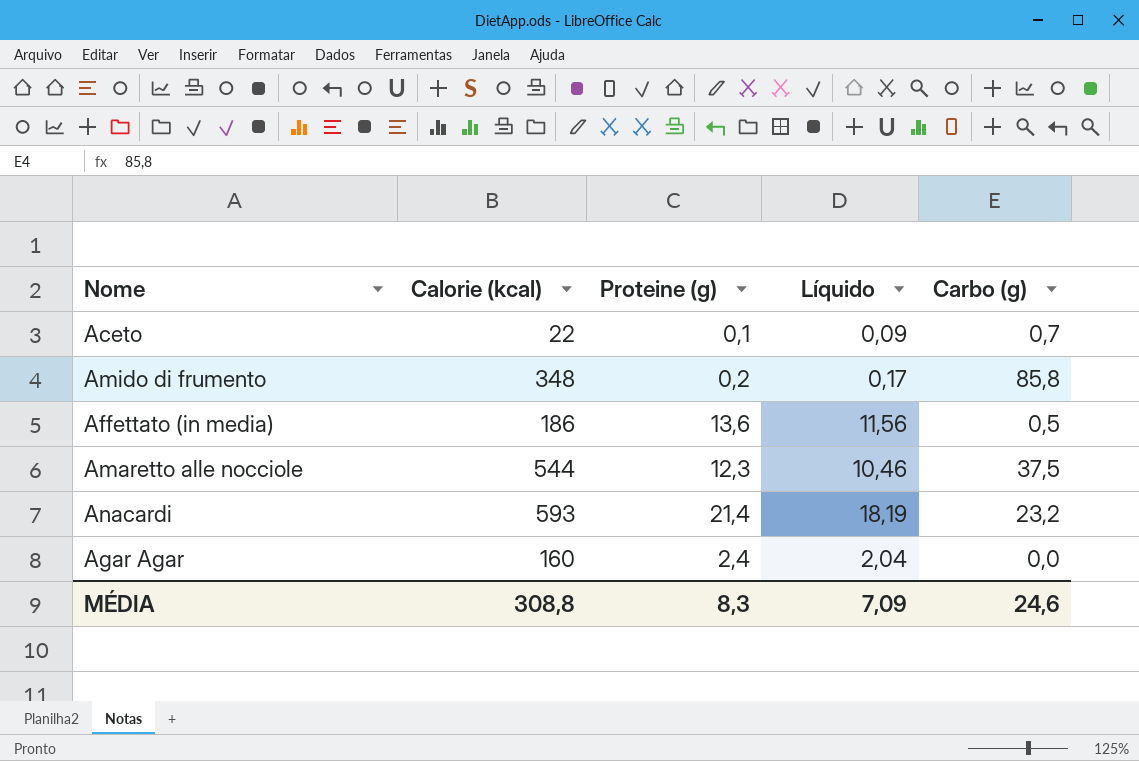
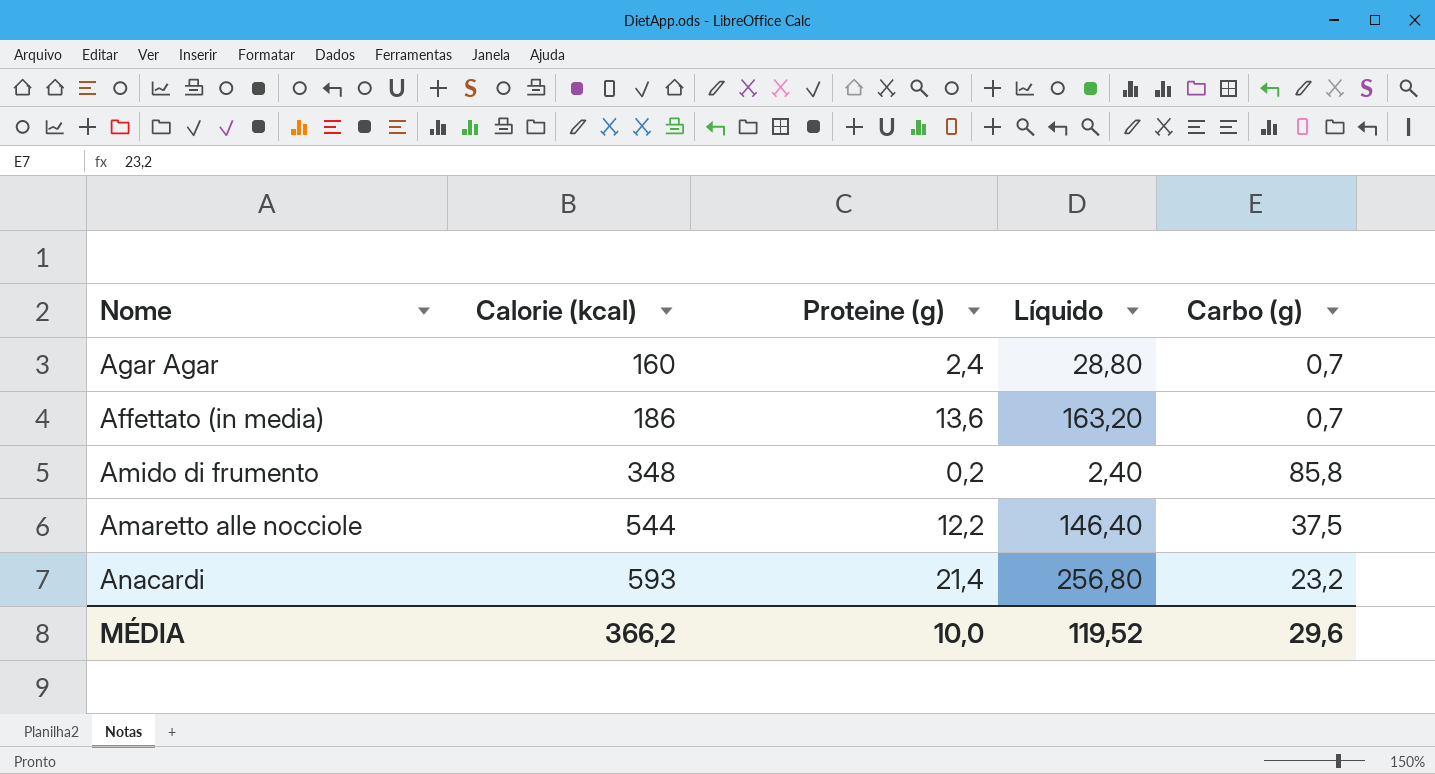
row order: none -> Calorie (kcal) ascending
column Líquido | formula: [Proteine (g)] * 0,85 -> [Proteine (g)] * 12
row Aceto: 22 | 0,1 | 0,09 | 0,7 -> none
Agar Agar | Carbo (g): 0,0 -> 0,7
Affettato (in media) | Carbo (g): 0,5 -> 0,7
Amaretto alle nocciole | Proteine (g): 12,3 -> 12,2
MÉDIA | Calorie (kcal): 308,8 -> 366,2
MÉDIA | Proteine (g): 8,3 -> 10,0
MÉDIA | Líquido: 7,09 -> 119,52
MÉDIA | Carbo (g): 24,6 -> 29,6

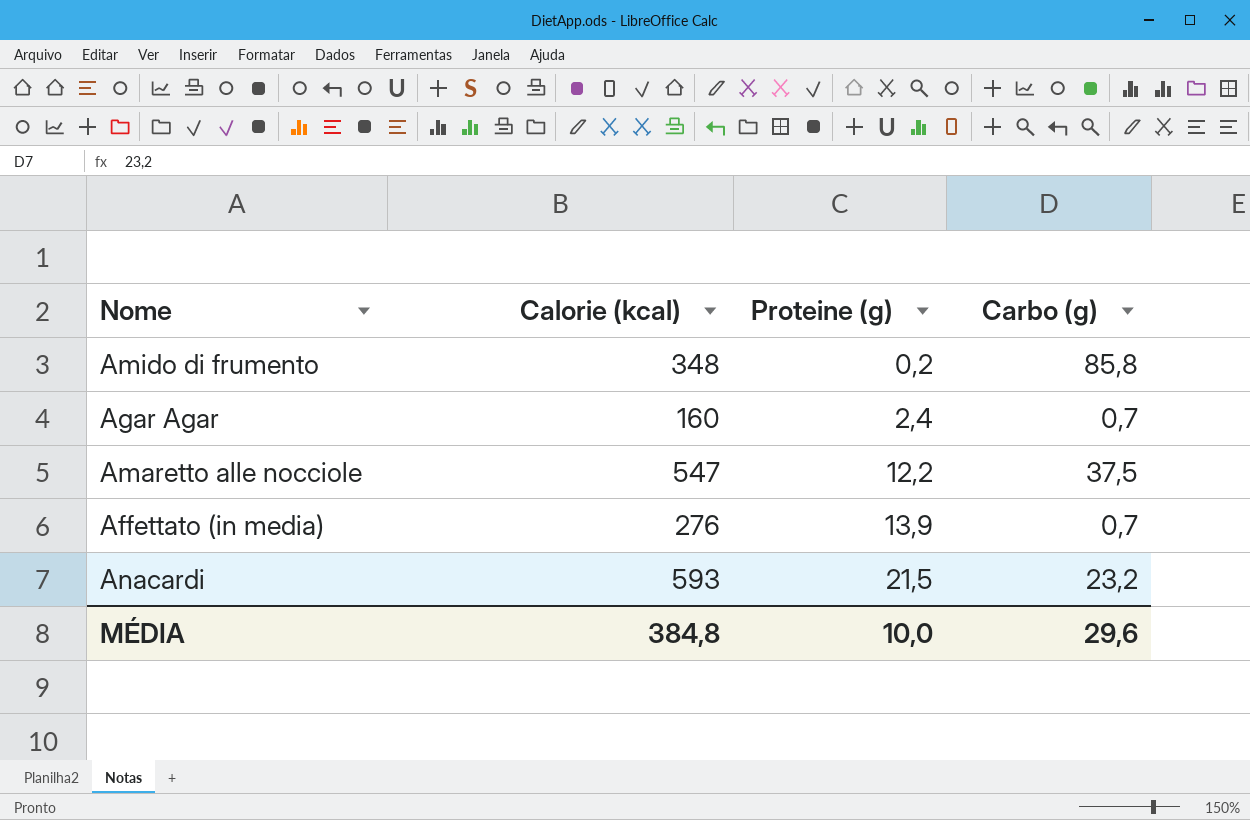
row order: Calorie (kcal) ascending -> Proteine (g) ascending
column Líquido | formula: [Proteine (g)] * 12 -> none
Amaretto alle nocciole | Calorie (kcal): 544 -> 547
Affettato (in media) | Calorie (kcal): 186 -> 276
Affettato (in media) | Proteine (g): 13,6 -> 13,9
Anacardi | Proteine (g): 21,4 -> 21,5
MÉDIA | Calorie (kcal): 366,2 -> 384,8

